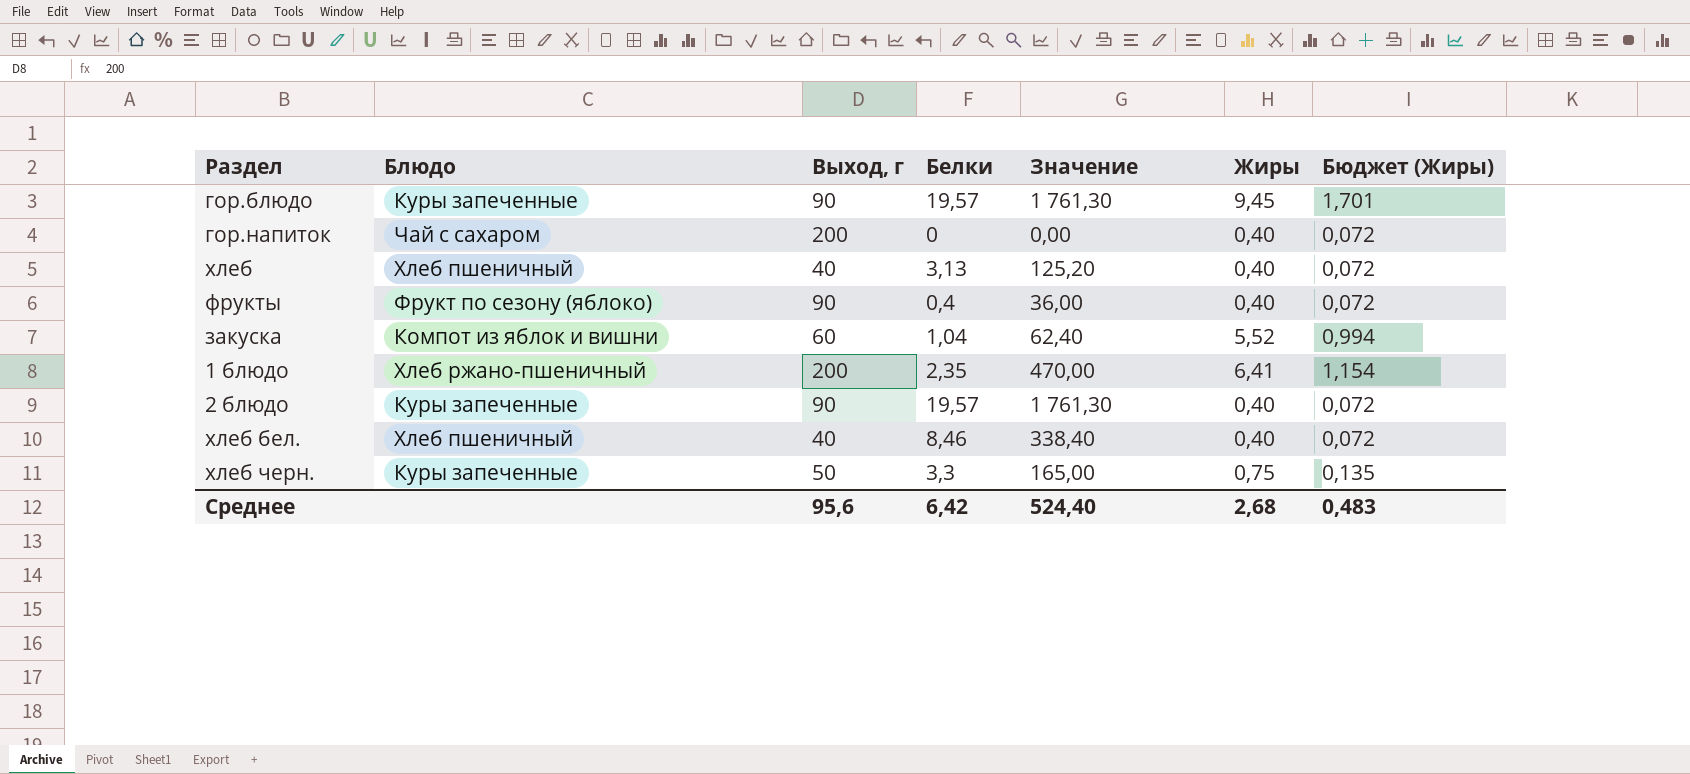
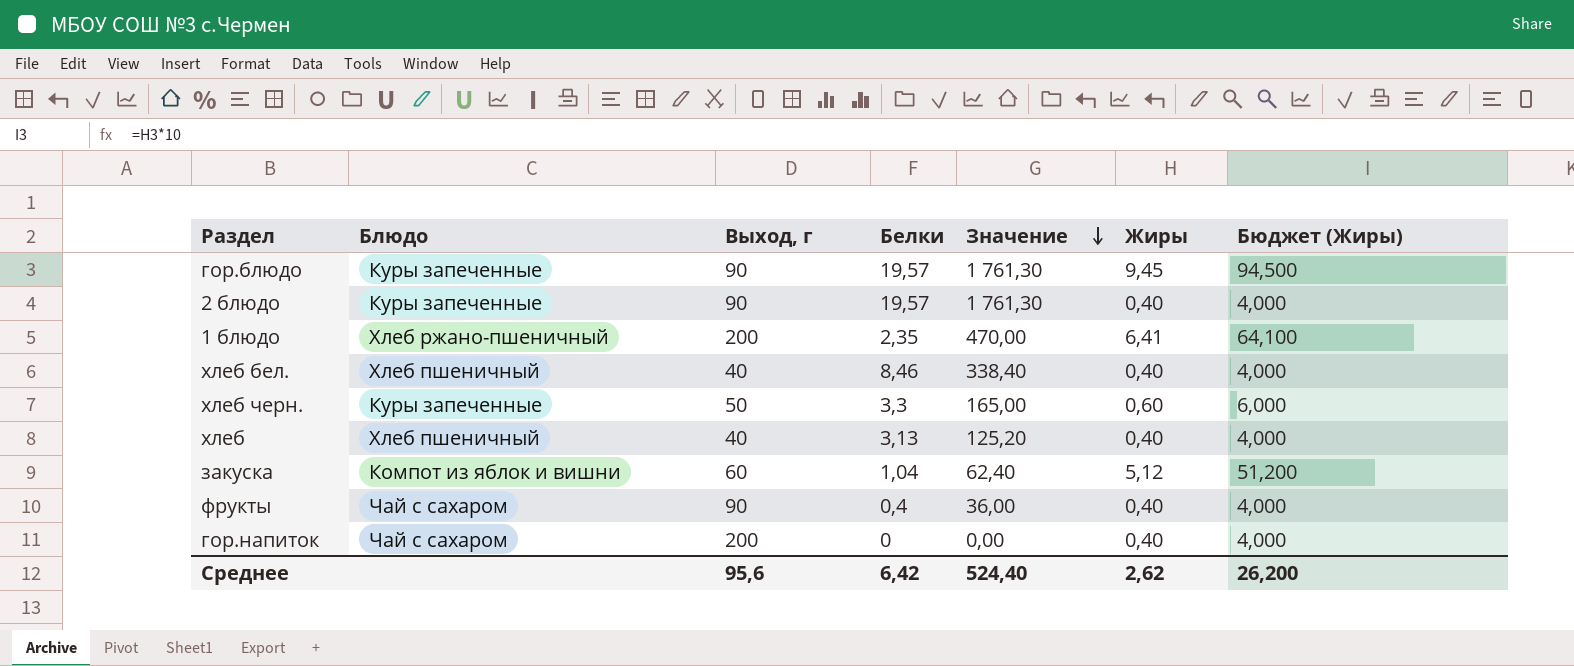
row order: none -> Значение descending
column Бюджет (Жиры) | formula: [Жиры] * 0,18 -> [Жиры] * 10
хлеб черн. | Жиры: 0,75 -> 0,60
закуска | Жиры: 5,52 -> 5,12
фрукты | Блюдо: Фрукт по сезону (яблоко) -> Чай с сахаром
Среднее | Жиры: 2,68 -> 2,62
Среднее | Бюджет (Жиры): 0,483 -> 26,200

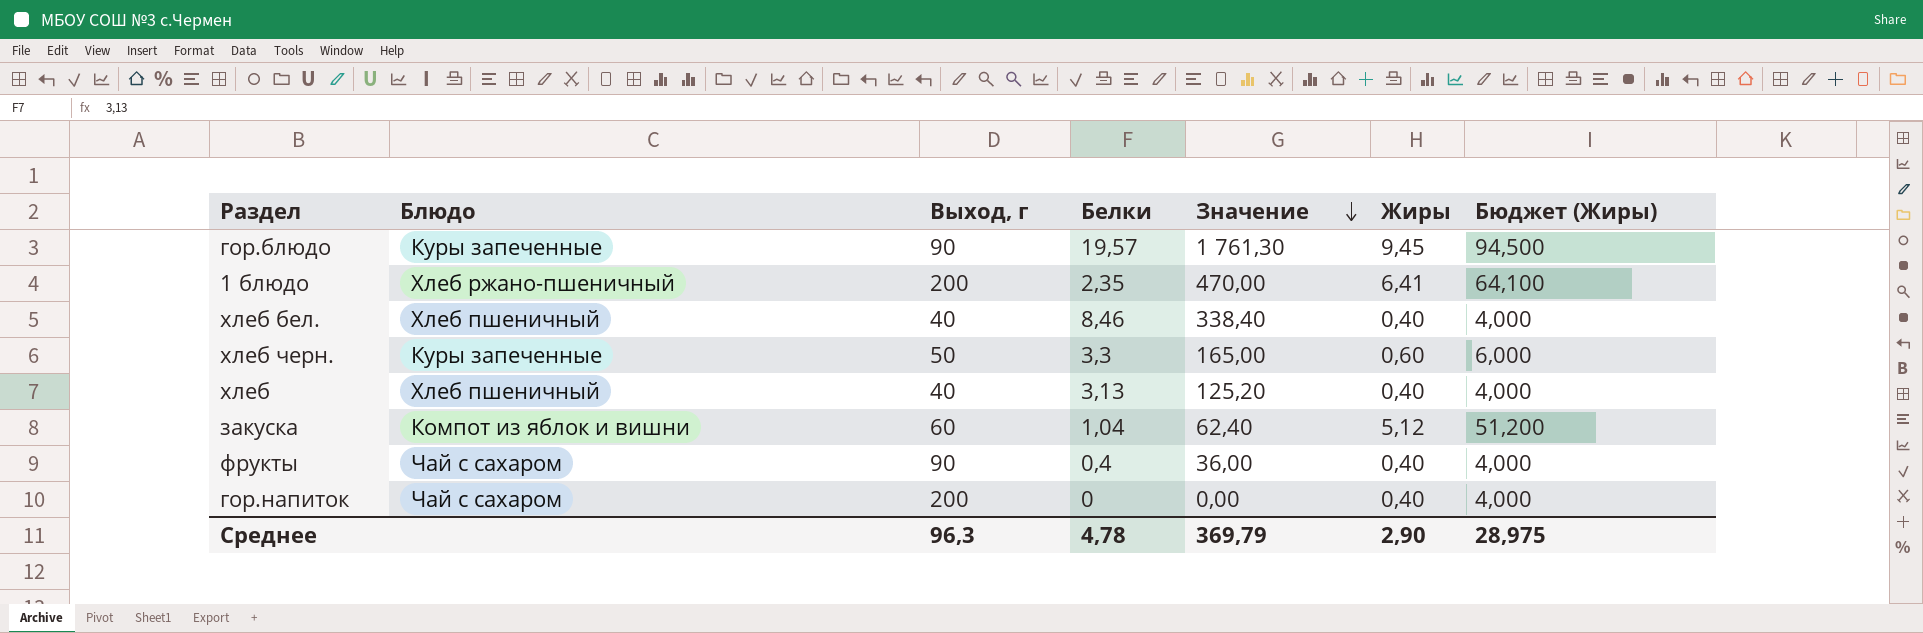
row 2 блюдо: Куры запеченные | 90 | 19,57 | 1 761,30 | 0,40 | 4,000 -> none
Среднее | Выход, г: 95,6 -> 96,3
Среднее | Белки: 6,42 -> 4,78
Среднее | Значение: 524,40 -> 369,79
Среднее | Жиры: 2,62 -> 2,90
Среднее | Бюджет (Жиры): 26,200 -> 28,975

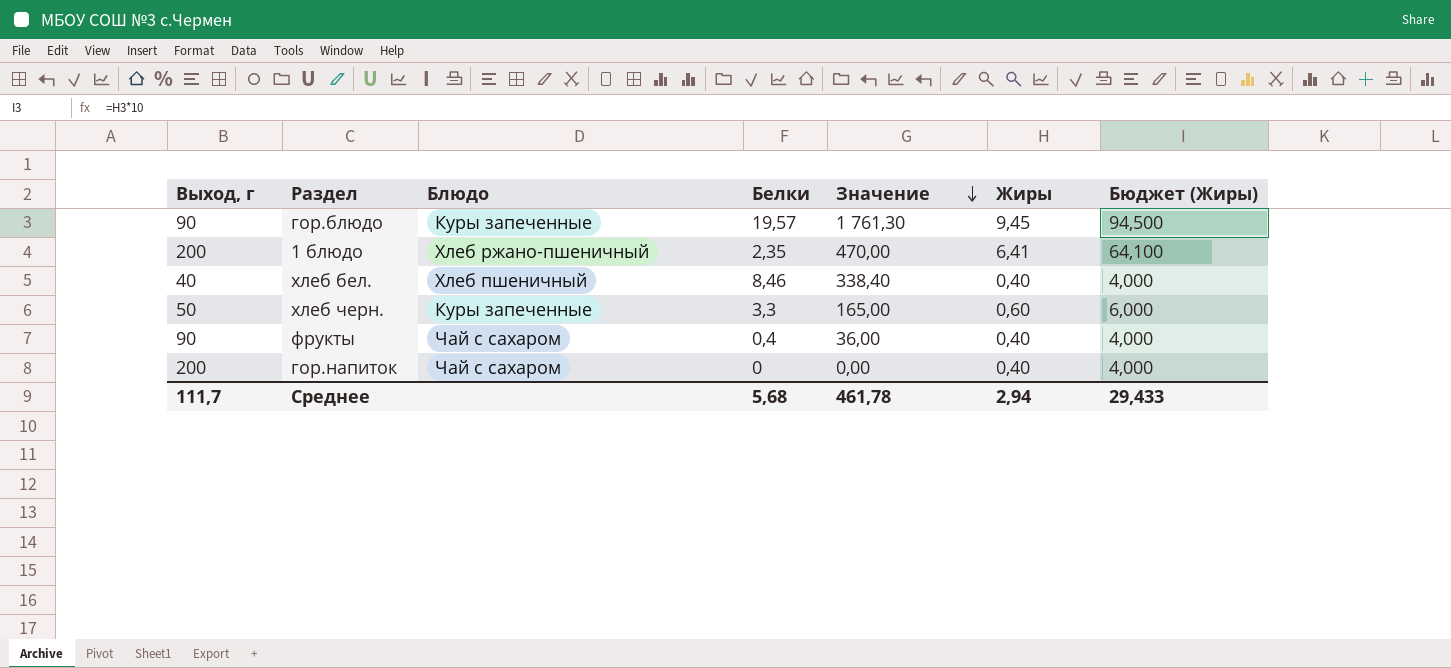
column Выход, г | position: 3 -> 1
row хлеб: Хлеб пшеничный | 40 | 3,13 | 125,20 | 0,40 | 4,000 -> none
row закуска: Компот из яблок и вишни | 60 | 1,04 | 62,40 | 5,12 | 51,200 -> none
Среднее | Выход, г: 96,3 -> 111,7
Среднее | Белки: 4,78 -> 5,68
Среднее | Значение: 369,79 -> 461,78
Среднее | Жиры: 2,90 -> 2,94
Среднее | Бюджет (Жиры): 28,975 -> 29,433

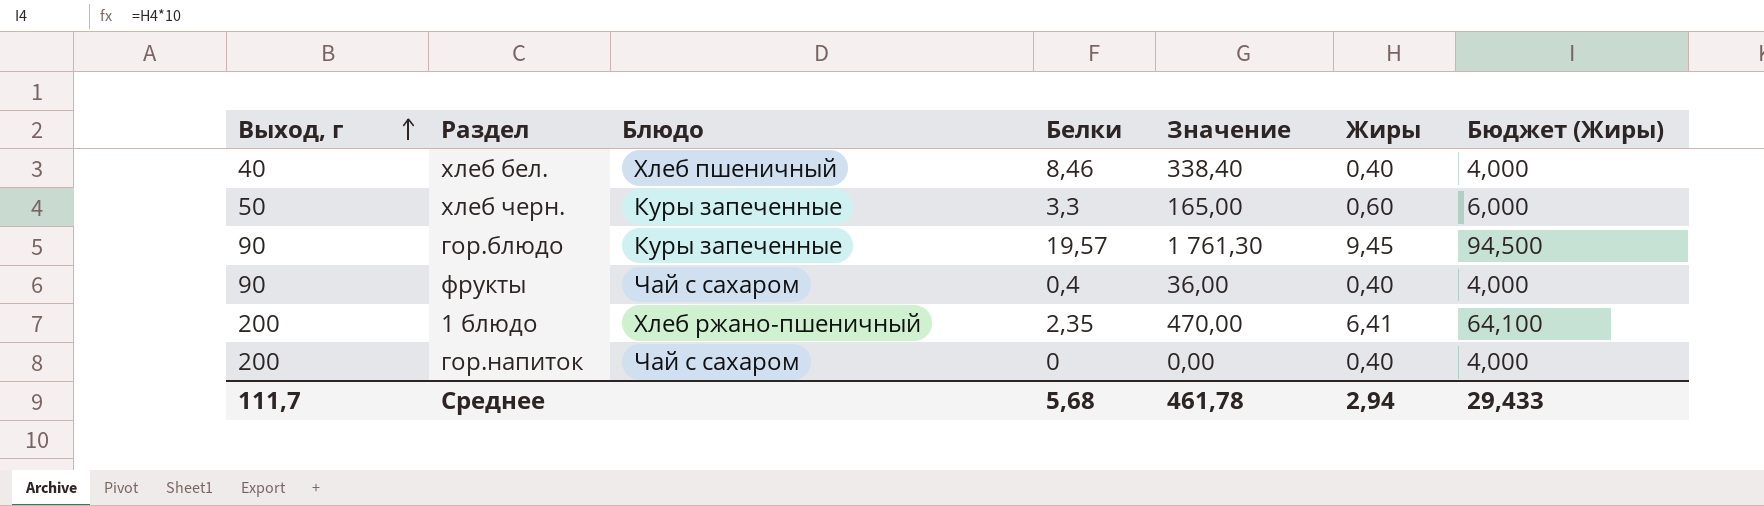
row order: Значение descending -> Выход, г ascending

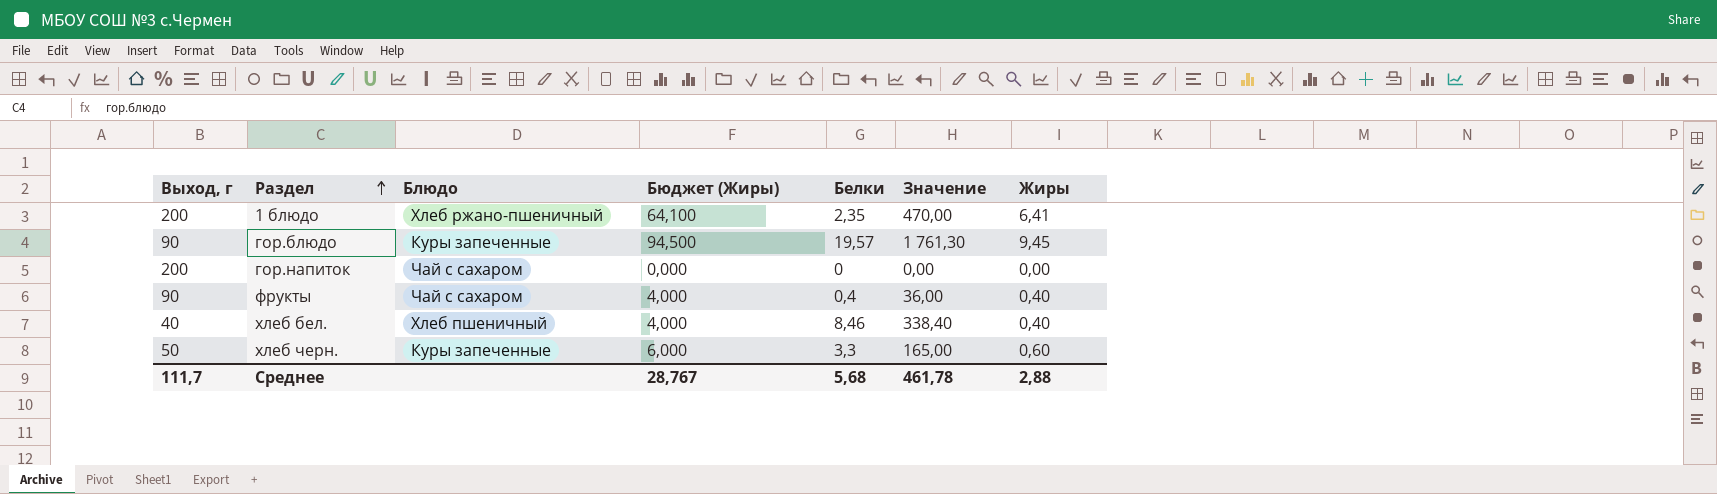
row order: Выход, г ascending -> Раздел ascending
column Бюджет (Жиры) | position: 7 -> 4
гор.напиток | Бюджет (Жиры): 4,000 -> 0,000
гор.напиток | Жиры: 0,40 -> 0,00
Среднее | Бюджет (Жиры): 29,433 -> 28,767
Среднее | Жиры: 2,94 -> 2,88

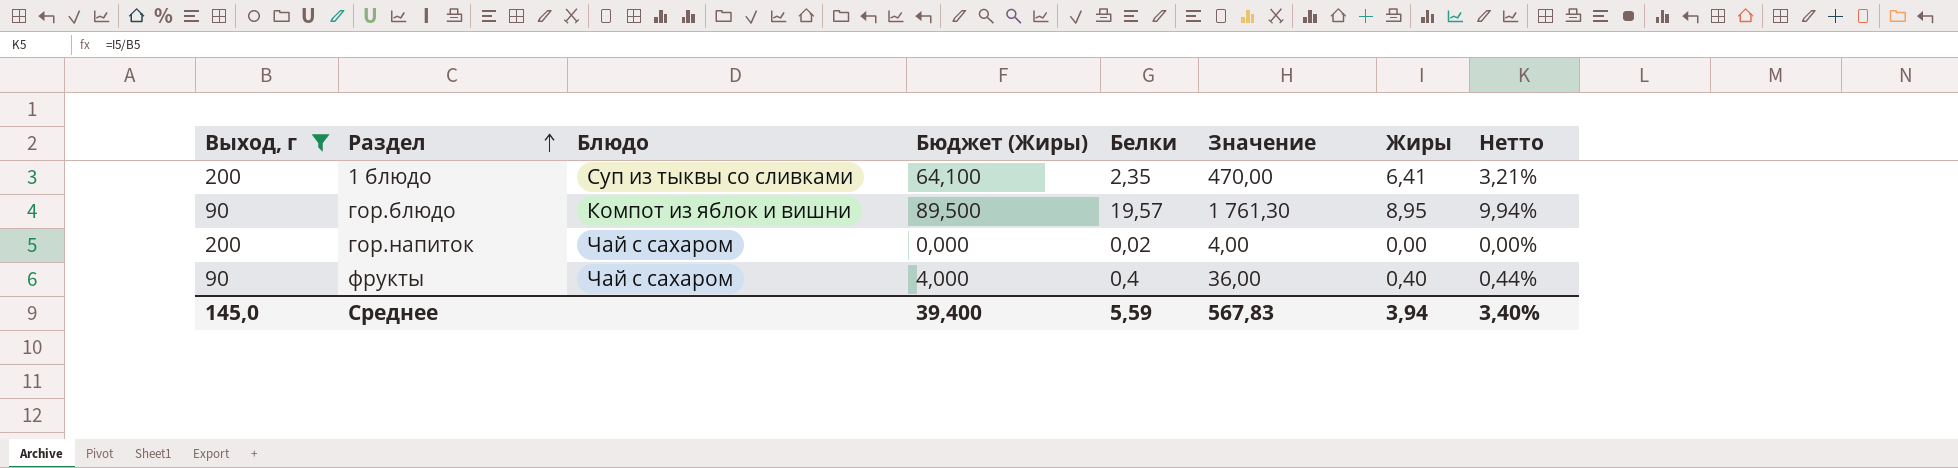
filter: none -> Выход, г >= 90
column Нетто | formula: none -> [Жиры] / [Выход, г]
1 блюдо | Блюдо: Хлеб ржано-пшеничный -> Суп из тыквы со сливками
гор.блюдо | Блюдо: Куры запеченные -> Компот из яблок и вишни
гор.блюдо | Бюджет (Жиры): 94,500 -> 89,500
гор.блюдо | Жиры: 9,45 -> 8,95
гор.напиток | Белки: 0 -> 0,02
гор.напиток | Значение: 0,00 -> 4,00
Среднее | Выход, г: 111,7 -> 145,0
Среднее | Бюджет (Жиры): 28,767 -> 39,400
Среднее | Белки: 5,68 -> 5,59
Среднее | Значение: 461,78 -> 567,83
Среднее | Жиры: 2,88 -> 3,94

